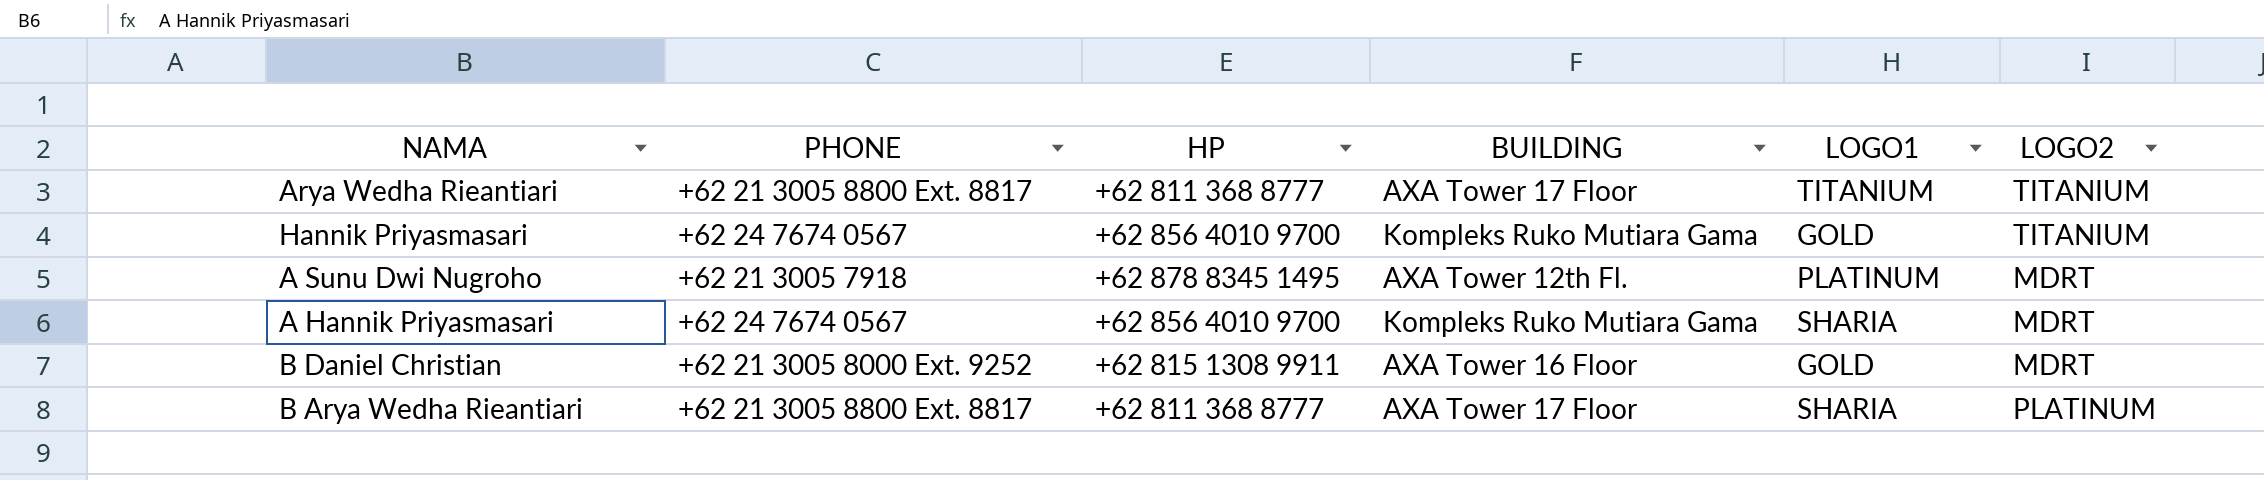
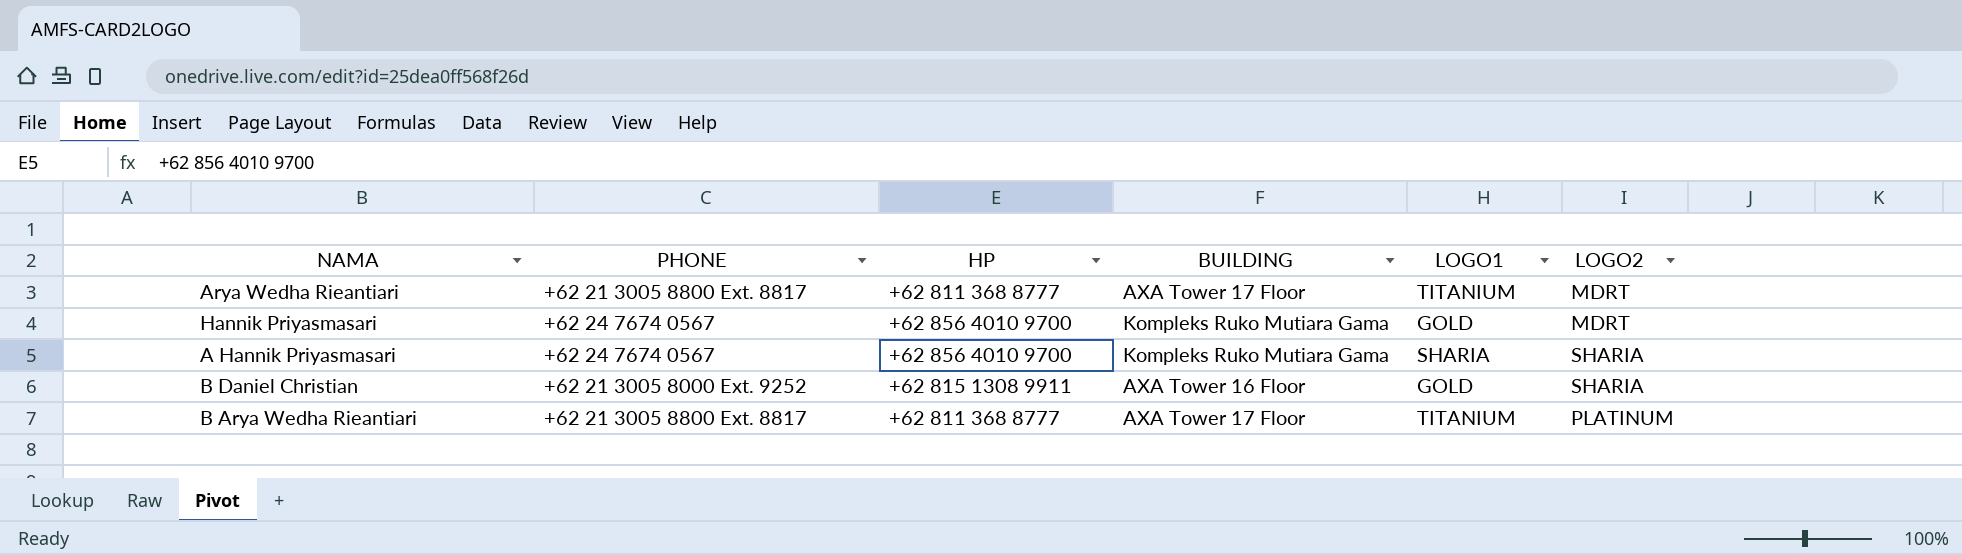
row A Sunu Dwi Nugroho: +62 21 3005 7918 | +62 878 8345 1495 | AXA Tower 12th Fl. | PLATINUM | MDRT -> none
Arya Wedha Rieantiari | LOGO2: TITANIUM -> MDRT
Hannik Priyasmasari | LOGO2: TITANIUM -> MDRT
A Hannik Priyasmasari | LOGO2: MDRT -> SHARIA
B Daniel Christian | LOGO2: MDRT -> SHARIA
B Arya Wedha Rieantiari | LOGO1: SHARIA -> TITANIUM

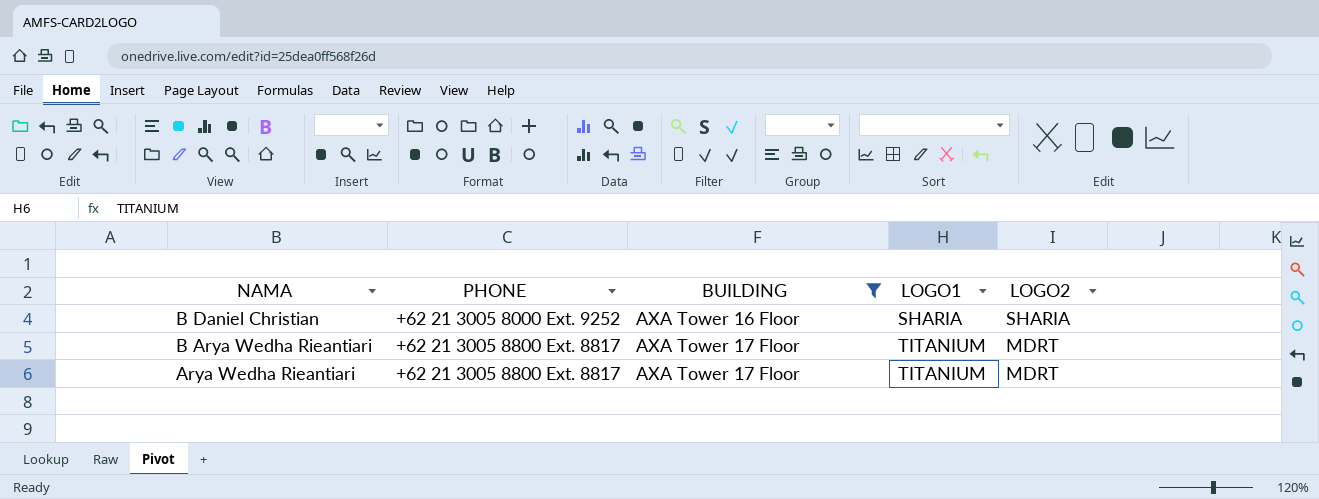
filter: none -> BUILDING != Kompleks Ruko Mutiara Gama
row order: none -> NAMA descending
column HP | position: 3 -> none
B Daniel Christian | LOGO1: GOLD -> SHARIA
B Arya Wedha Rieantiari | LOGO2: PLATINUM -> MDRT

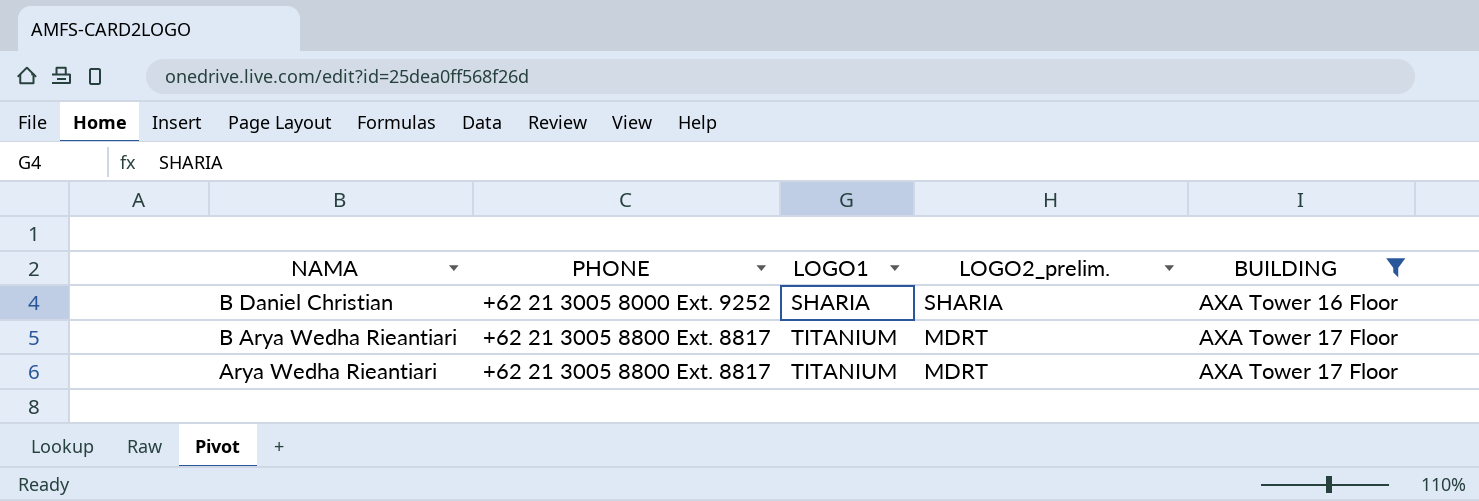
column name: LOGO2 -> LOGO2_prelim.
column BUILDING | position: 3 -> 5

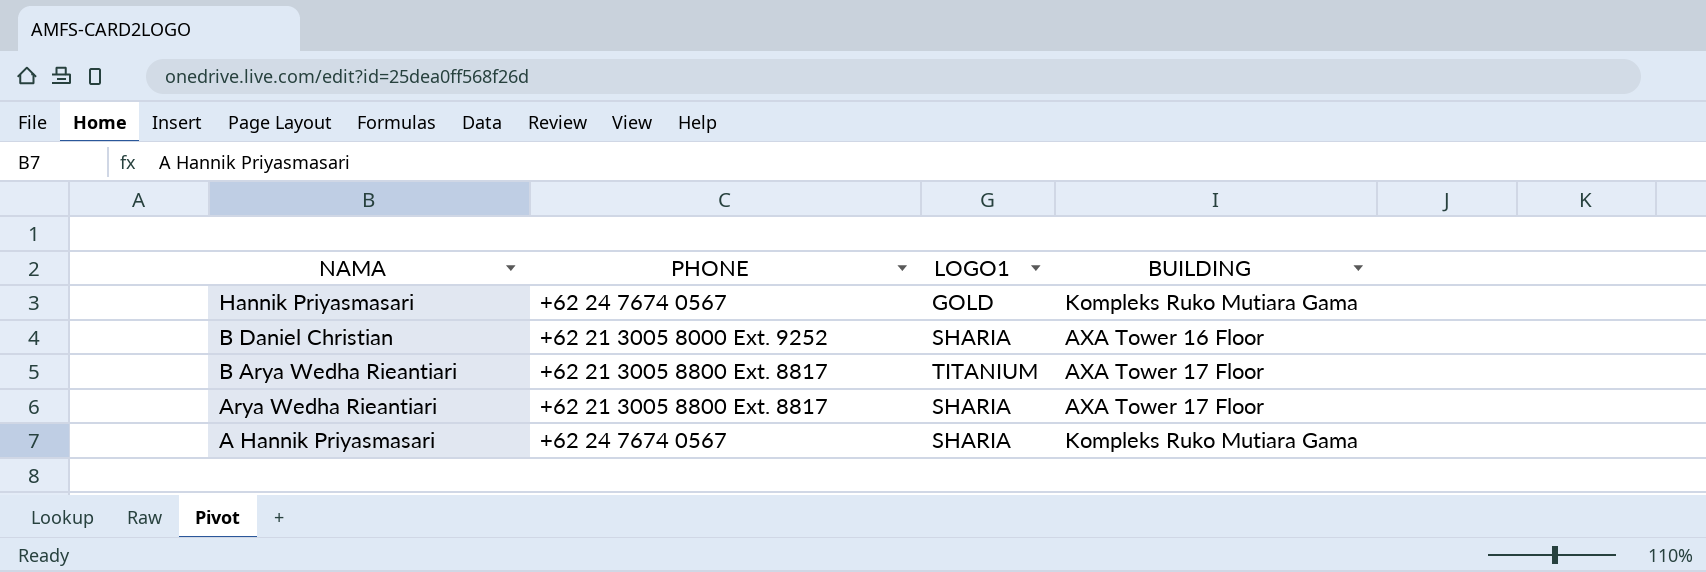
filter: BUILDING != Kompleks Ruko Mutiara Gama -> none
column LOGO2_prelim. | position: 4 -> none
Arya Wedha Rieantiari | LOGO1: TITANIUM -> SHARIA

